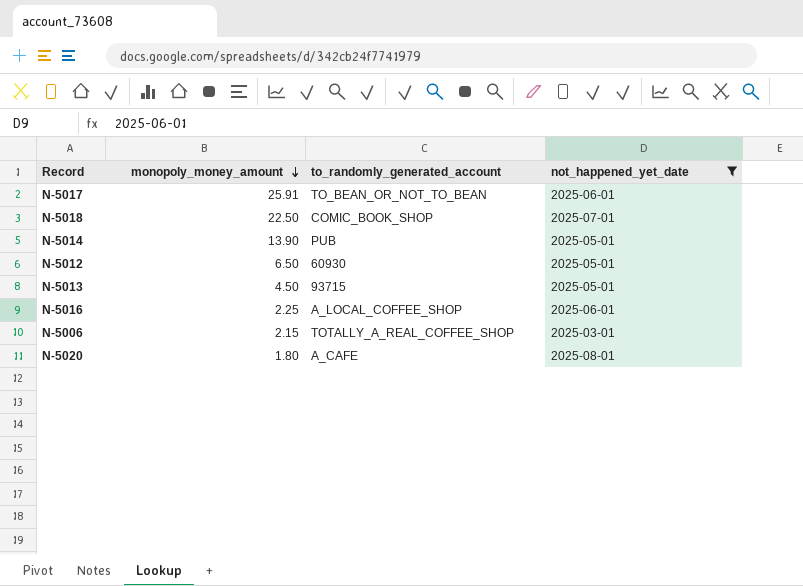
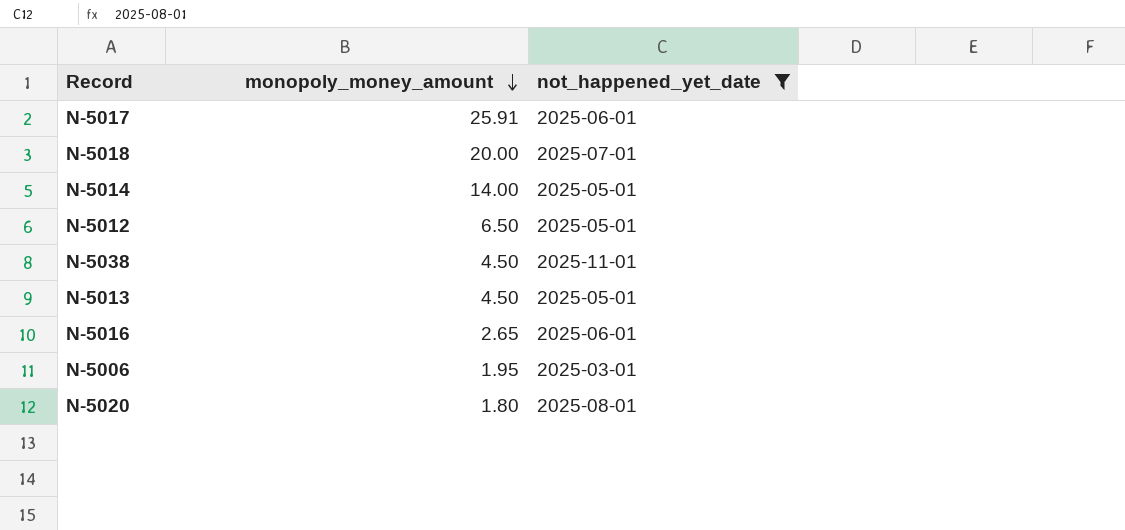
column to_randomly_generated_account | position: 3 -> none
N-5018 | monopoly_money_amount: 22.50 -> 20.00
N-5014 | monopoly_money_amount: 13.90 -> 14.00
row N-5038: none -> 4.50 | 2025-11-01
N-5016 | monopoly_money_amount: 2.25 -> 2.65
N-5006 | monopoly_money_amount: 2.15 -> 1.95

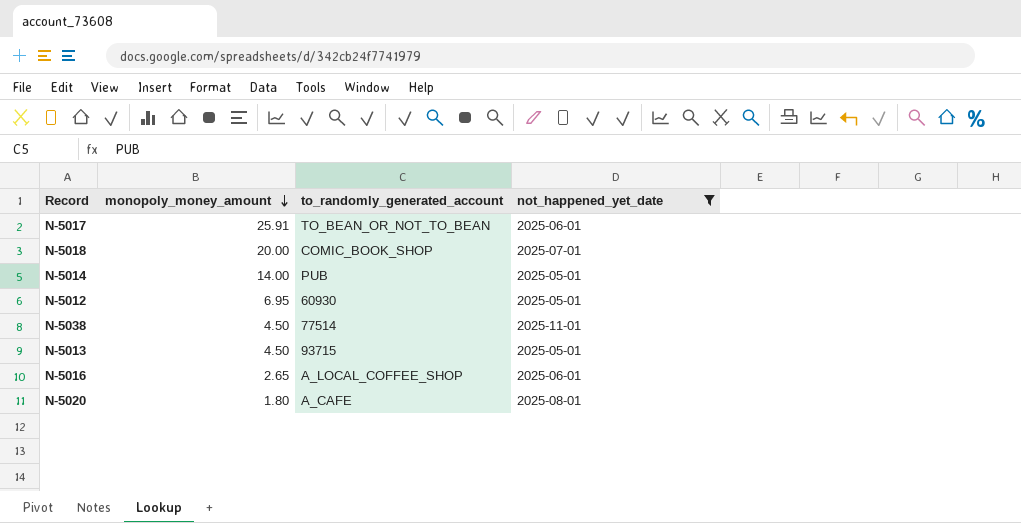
column to_randomly_generated_account | position: none -> 3
row N-5006: 1.95 | 2025-03-01 -> none
N-5012 | monopoly_money_amount: 6.50 -> 6.95

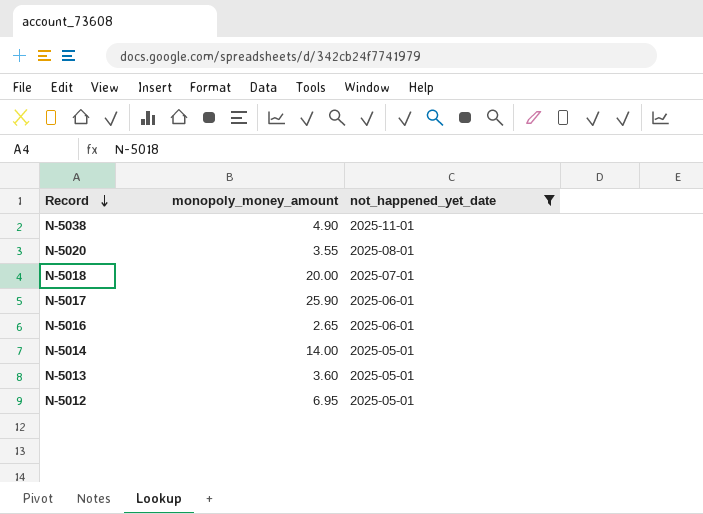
row order: monopoly_money_amount descending -> Record descending
column to_randomly_generated_account | position: 3 -> none
N-5038 | monopoly_money_amount: 4.50 -> 4.90
N-5020 | monopoly_money_amount: 1.80 -> 3.55
N-5017 | monopoly_money_amount: 25.91 -> 25.90
N-5013 | monopoly_money_amount: 4.50 -> 3.60

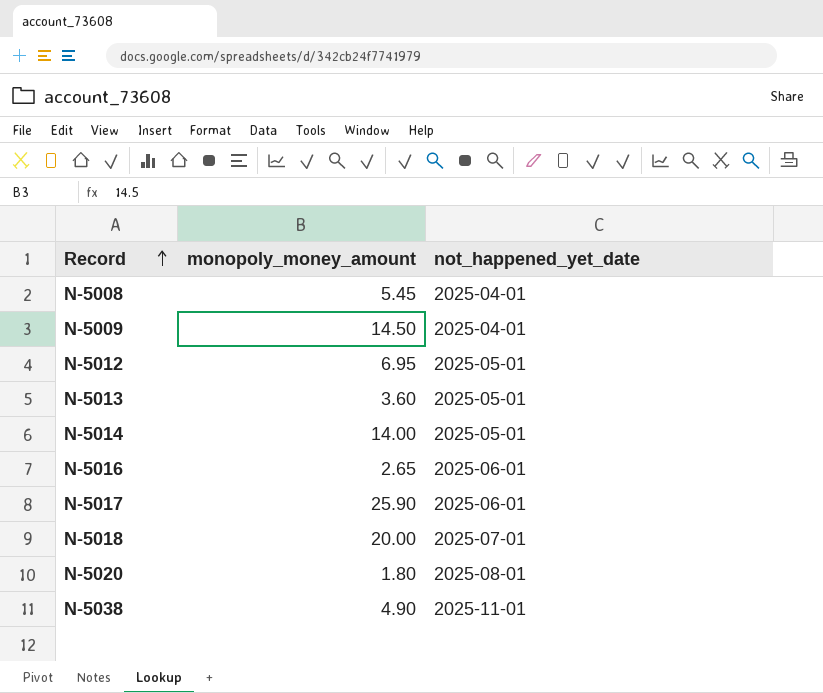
filter: not_happened_yet_date != 2025-04-01 -> none
row order: Record descending -> Record ascending
N-5020 | monopoly_money_amount: 3.55 -> 1.80

